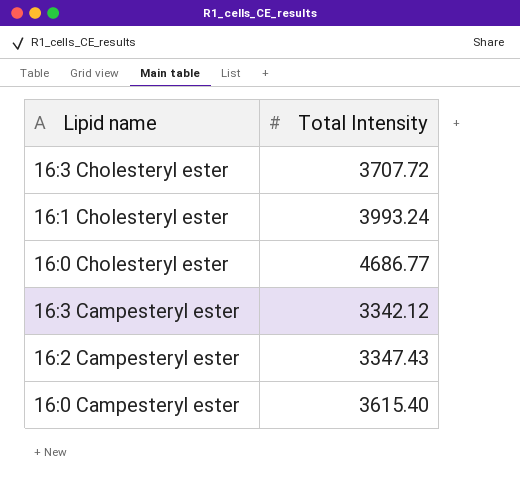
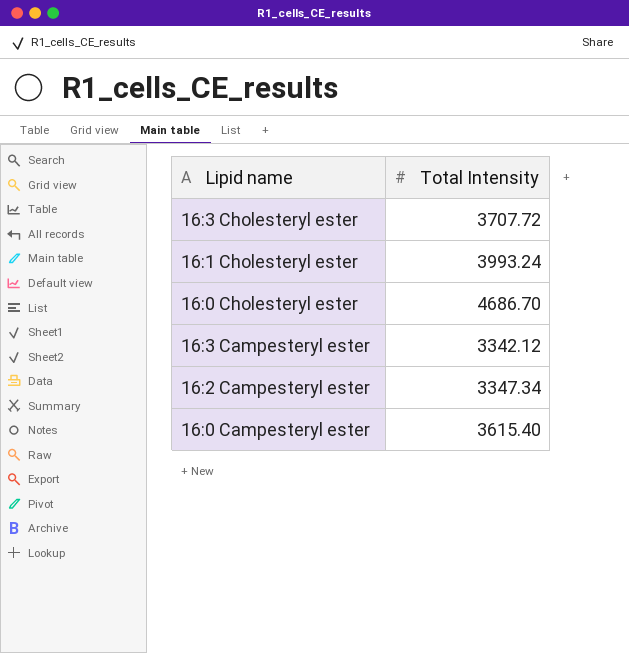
16:0 Cholesteryl ester | Total Intensity: 4686.77 -> 4686.70
16:2 Campesteryl ester | Total Intensity: 3347.43 -> 3347.34

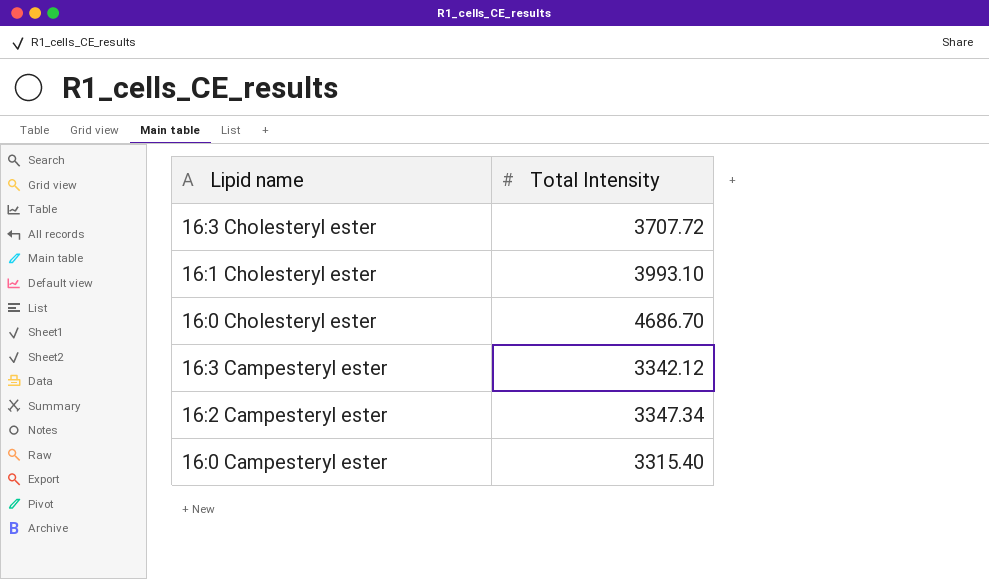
16:1 Cholesteryl ester | Total Intensity: 3993.24 -> 3993.10
16:0 Campesteryl ester | Total Intensity: 3615.40 -> 3315.40

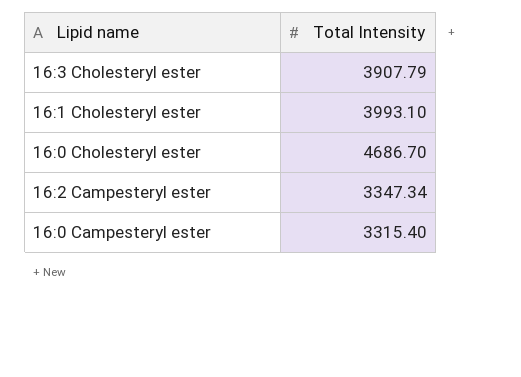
row 16:3 Campesteryl ester: 3342.12 -> none
16:3 Cholesteryl ester | Total Intensity: 3707.72 -> 3907.79

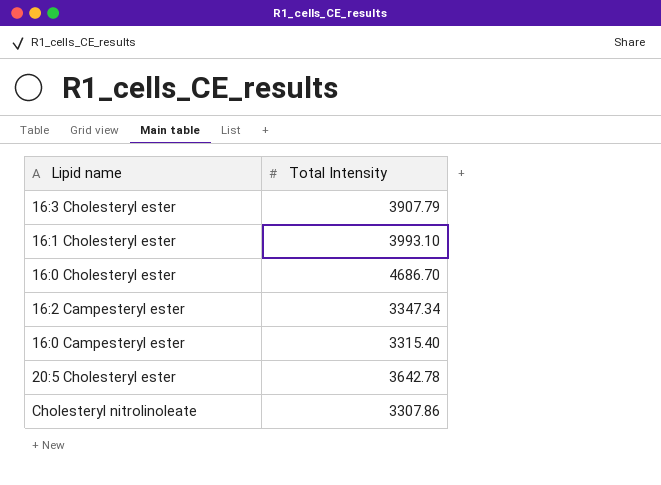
row 20:5 Cholesteryl ester: none -> 3642.78
row Cholesteryl nitrolinoleate: none -> 3307.86

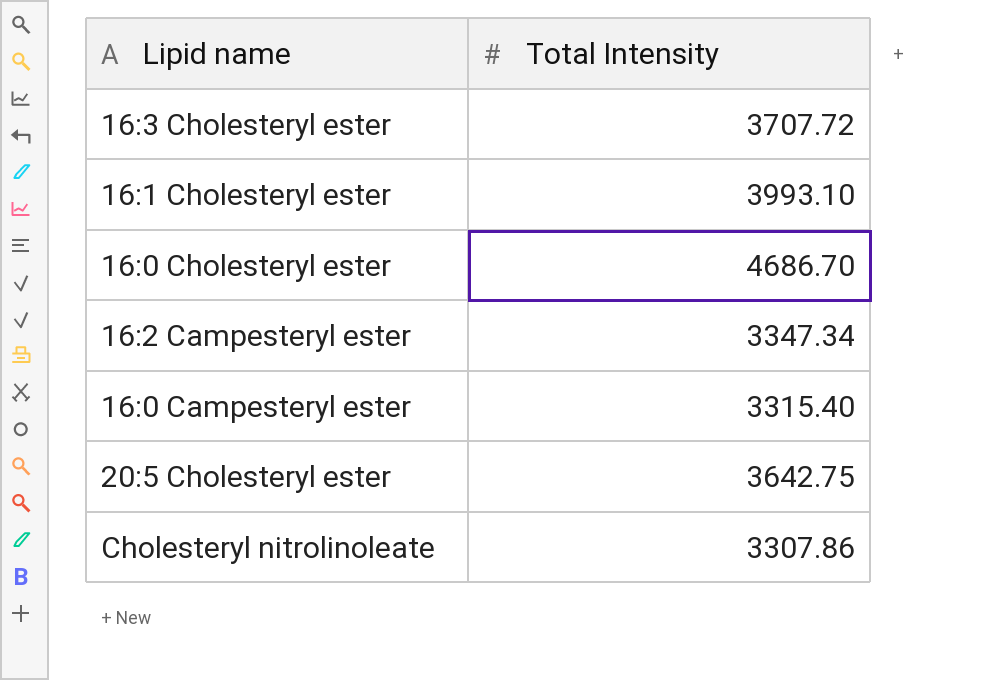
16:3 Cholesteryl ester | Total Intensity: 3907.79 -> 3707.72
20:5 Cholesteryl ester | Total Intensity: 3642.78 -> 3642.75

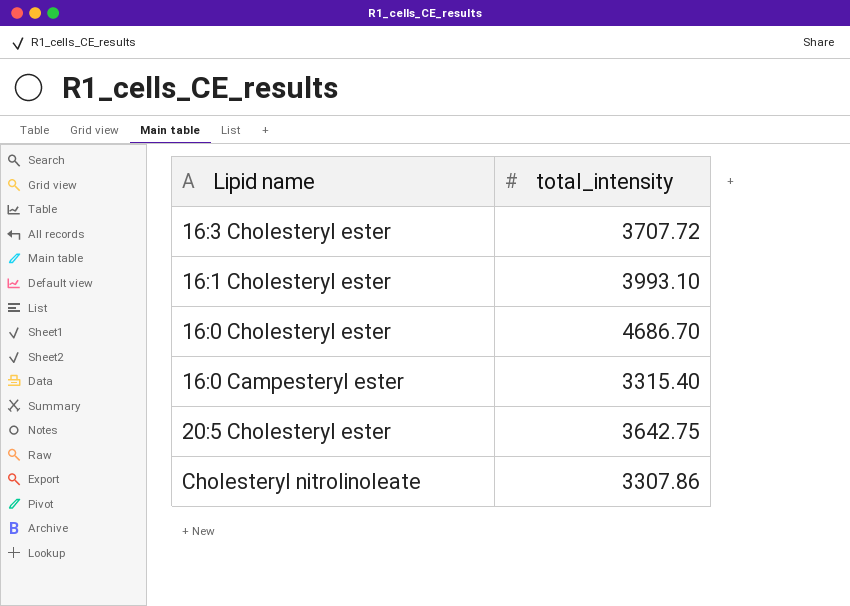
column name: Total Intensity -> total_intensity
row 16:2 Campesteryl ester: 3347.34 -> none

